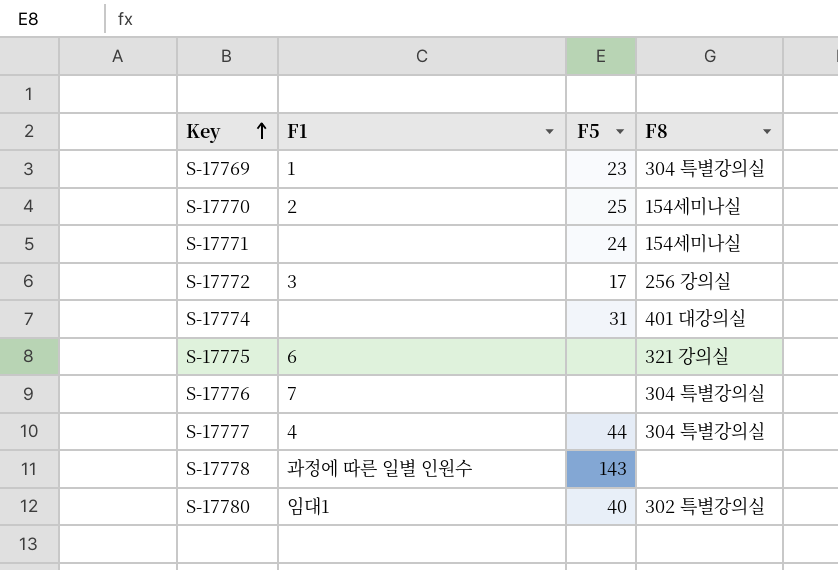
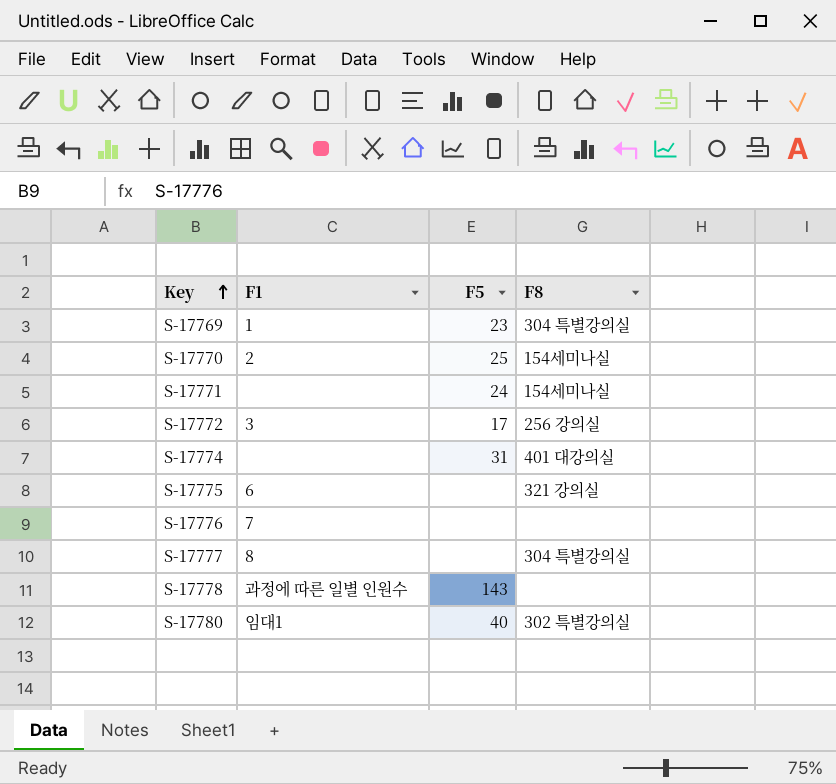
S-17776 | F8: 304 특별강의실 -> none
S-17777 | F1: 4 -> 8
S-17777 | F5: 44 -> none

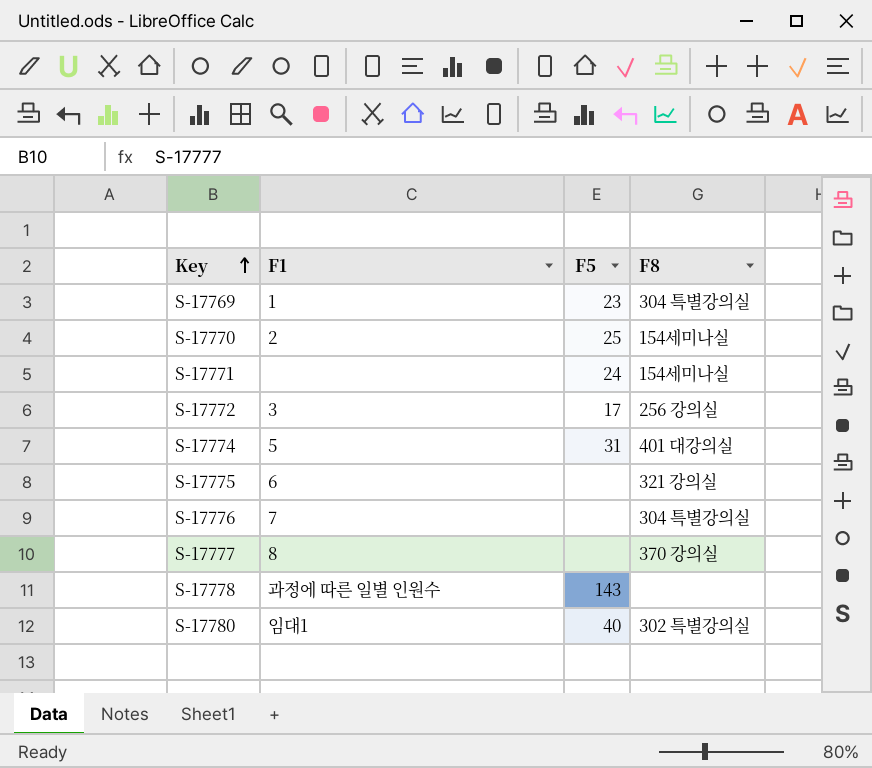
S-17774 | F1: none -> 5
S-17776 | F8: none -> 304 특별강의실
S-17777 | F8: 304 특별강의실 -> 370 강의실

